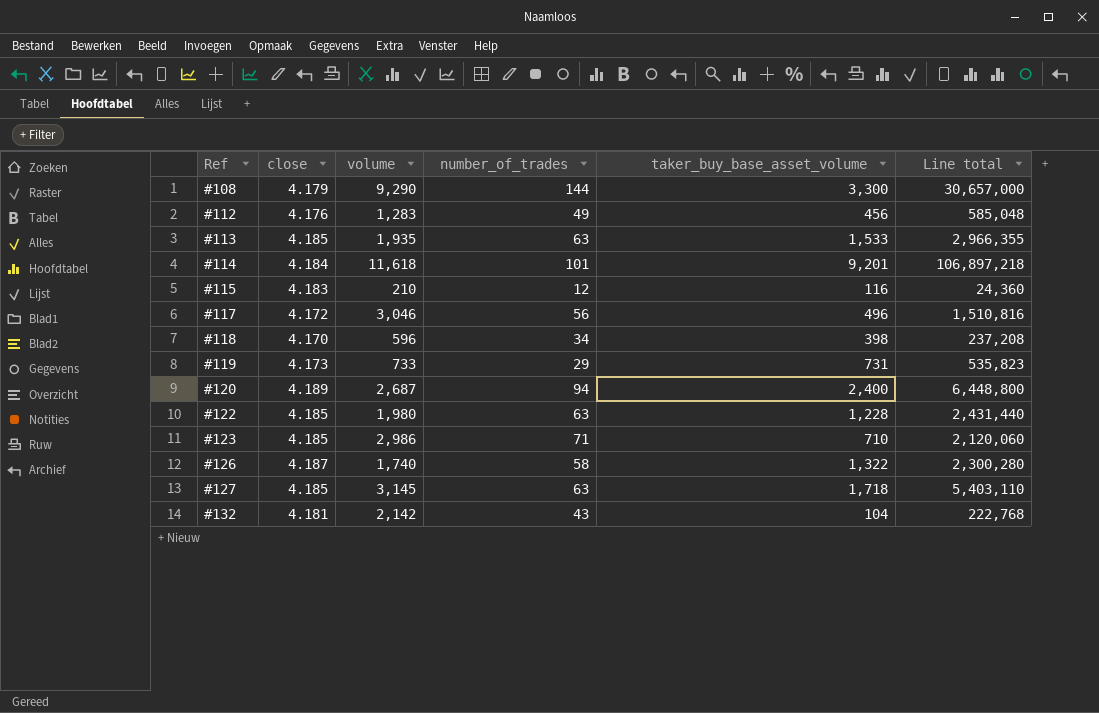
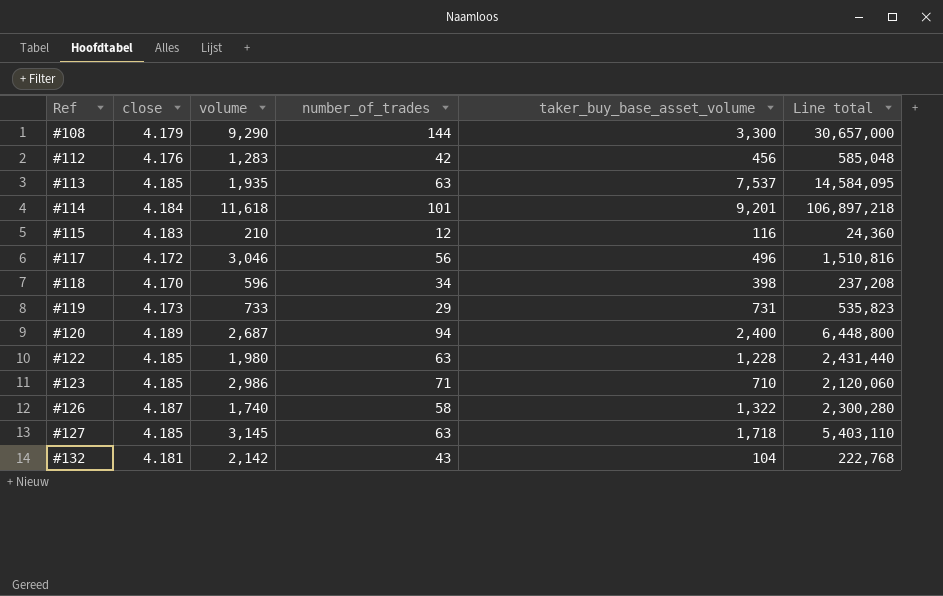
#112 | number_of_trades: 49 -> 42
#113 | taker_buy_base_asset_volume: 1,533 -> 7,537
#113 | Line total: 2,966,355 -> 14,584,095

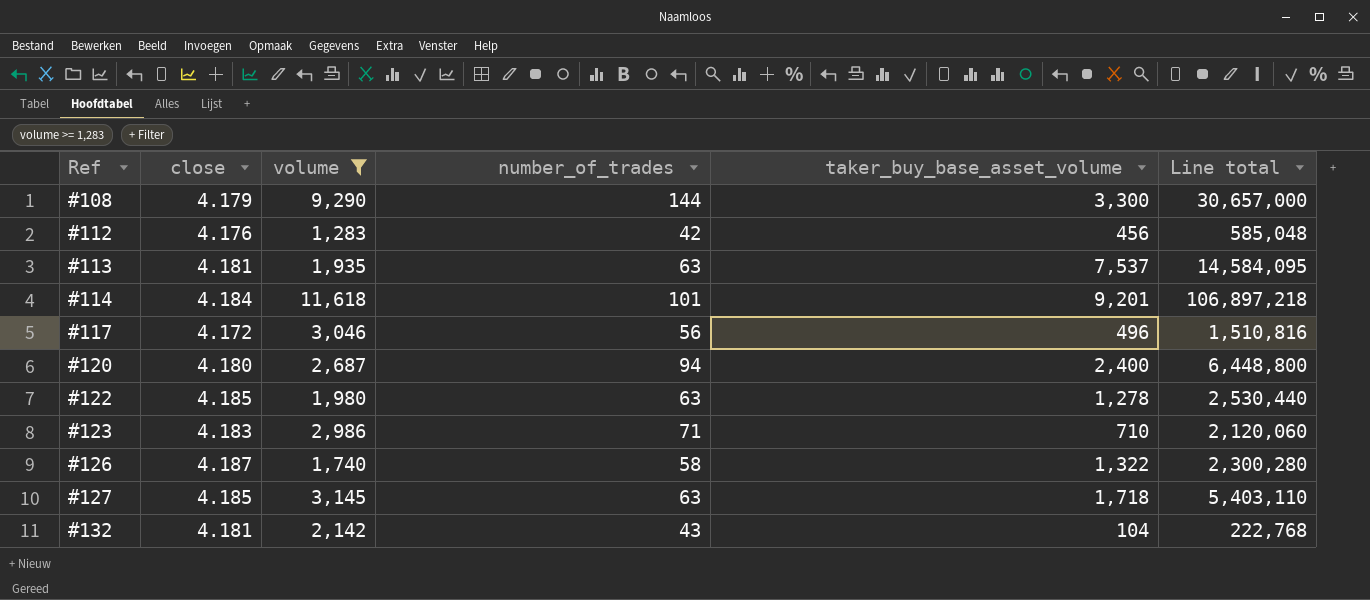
filter: none -> volume >= 1,283
#113 | close: 4.185 -> 4.181
#120 | close: 4.189 -> 4.180
#122 | taker_buy_base_asset_volume: 1,228 -> 1,278
#122 | Line total: 2,431,440 -> 2,530,440
#123 | close: 4.185 -> 4.183

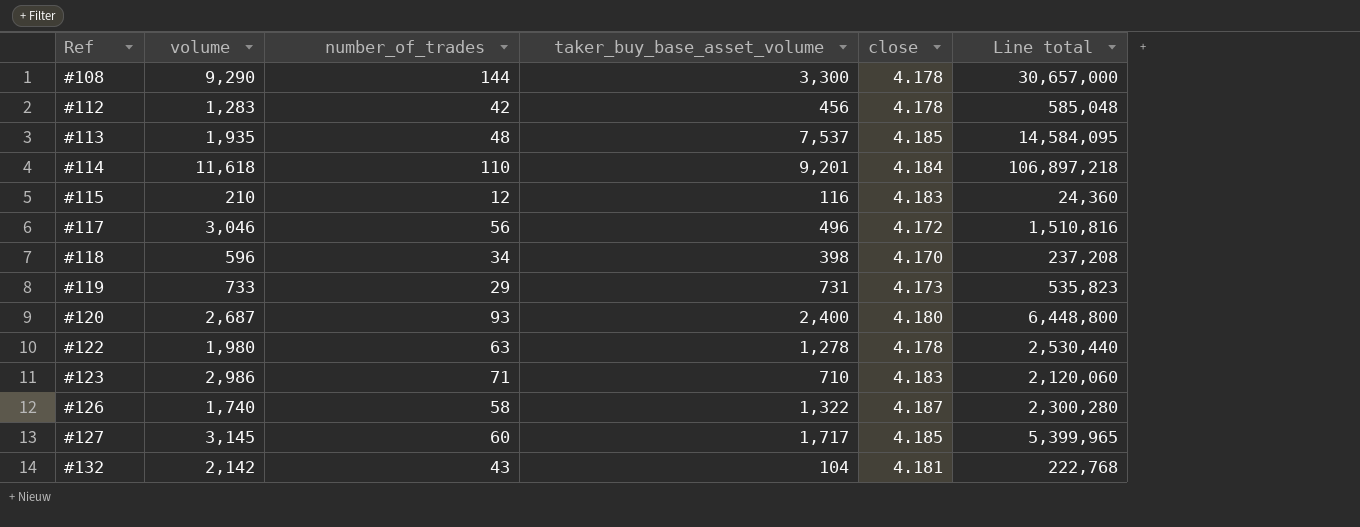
filter: volume >= 1,283 -> none
column close | position: 2 -> 5
#108 | close: 4.179 -> 4.178
#112 | close: 4.176 -> 4.178
#113 | number_of_trades: 63 -> 48
#113 | close: 4.181 -> 4.185
#114 | number_of_trades: 101 -> 110
#120 | number_of_trades: 94 -> 93
#122 | close: 4.185 -> 4.178
#127 | number_of_trades: 63 -> 60
#127 | taker_buy_base_asset_volume: 1,718 -> 1,717
#127 | Line total: 5,403,110 -> 5,399,965

